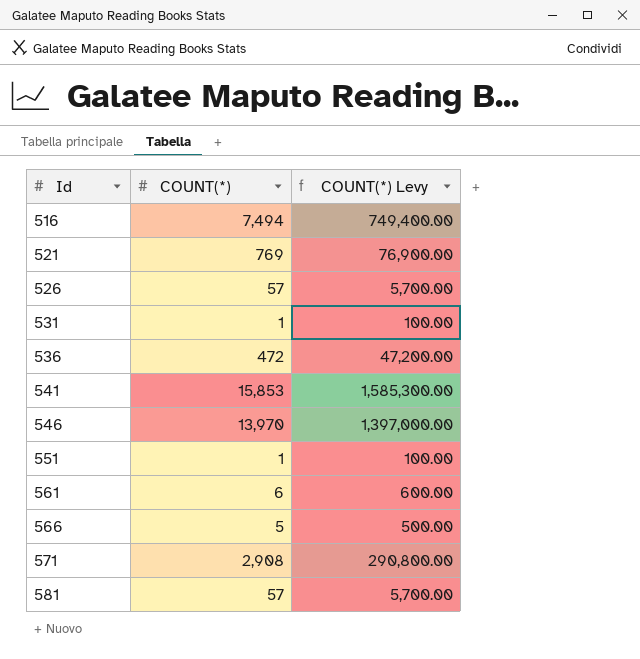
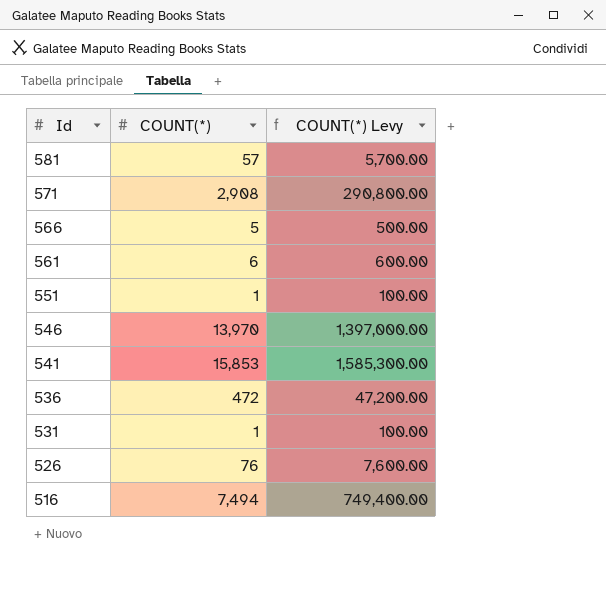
row order: Id ascending -> Id descending
row 521: 769 | 76,900.00 -> none
526 | COUNT(*): 57 -> 76
526 | COUNT(*) Levy: 5,700.00 -> 7,600.00

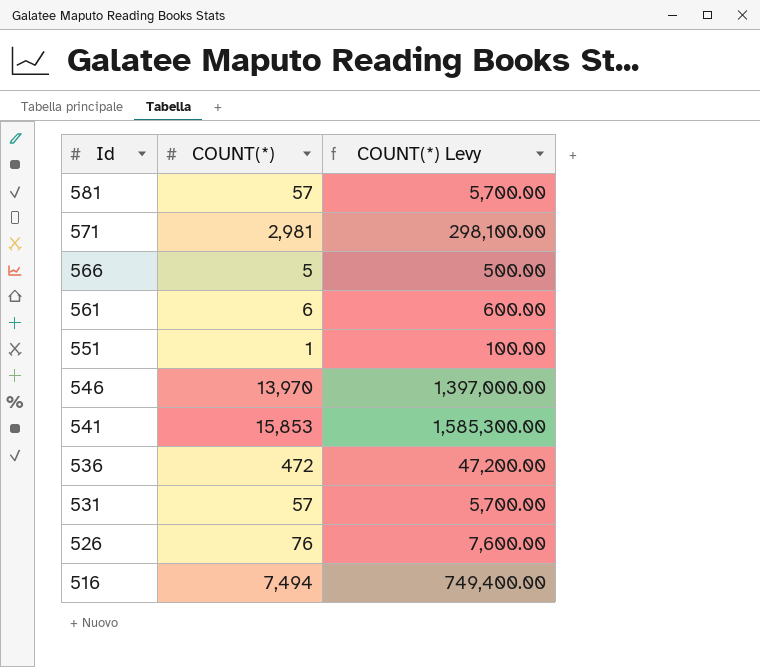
571 | COUNT(*): 2,908 -> 2,981
571 | COUNT(*) Levy: 290,800.00 -> 298,100.00
531 | COUNT(*): 1 -> 57
531 | COUNT(*) Levy: 100.00 -> 5,700.00

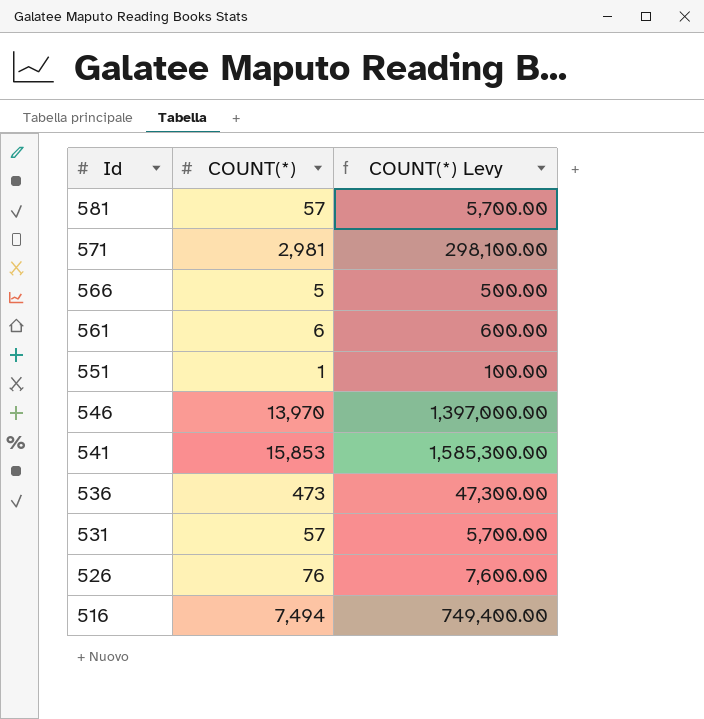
536 | COUNT(*): 472 -> 473
536 | COUNT(*) Levy: 47,200.00 -> 47,300.00

